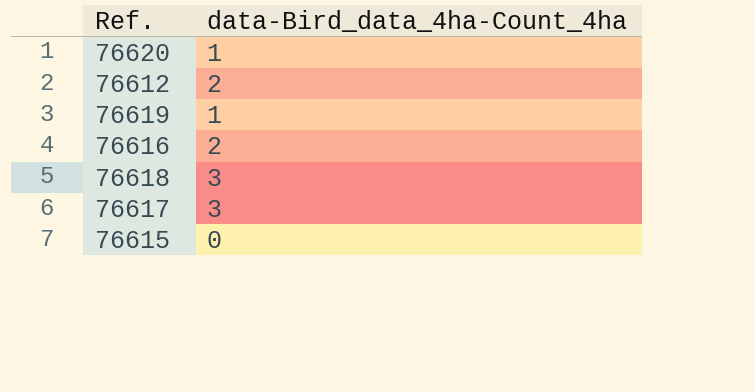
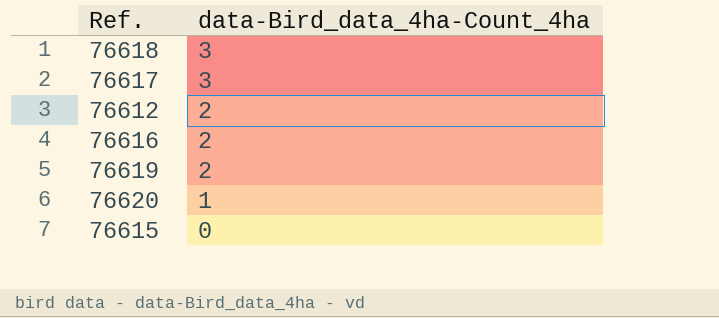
row order: none -> data-Bird_data_4ha-Count_4ha descending
76619 | data-Bird_data_4ha-Count_4ha: 1 -> 2

